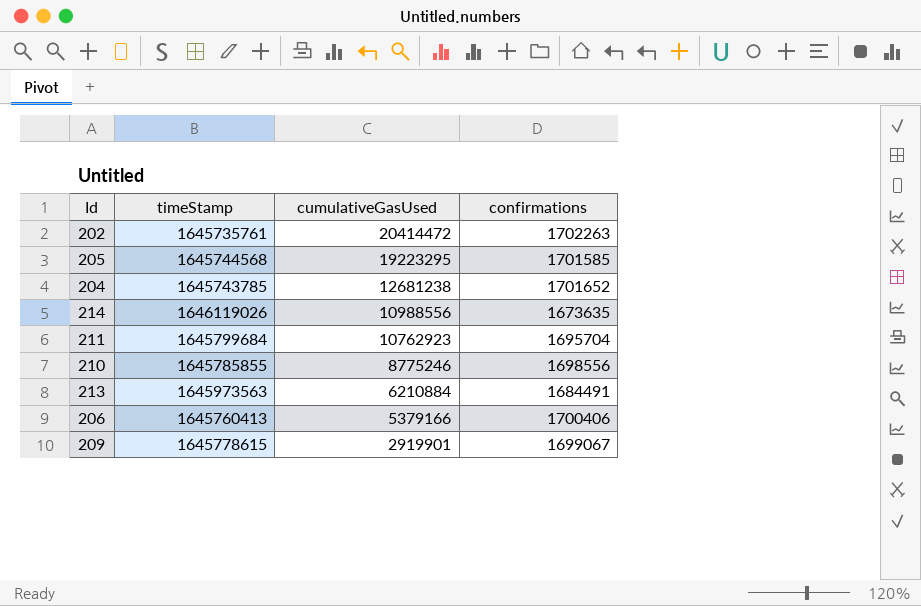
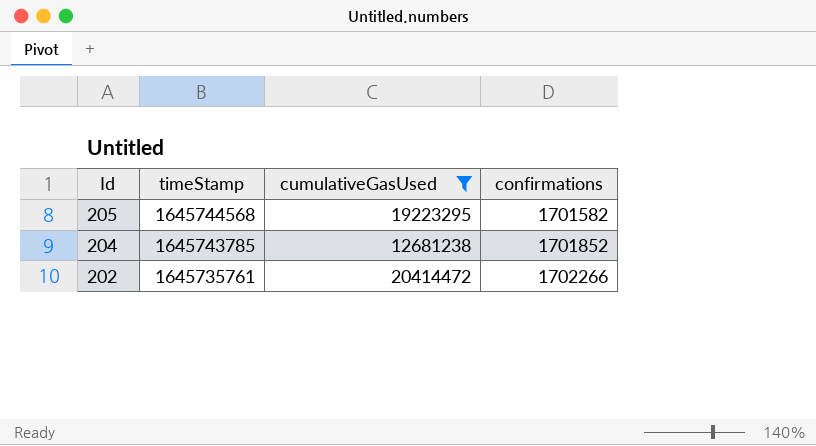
filter: none -> cumulativeGasUsed >= 12681238
row order: cumulativeGasUsed descending -> Id descending
205 | confirmations: 1701585 -> 1701582
204 | confirmations: 1701652 -> 1701852
202 | confirmations: 1702263 -> 1702266

